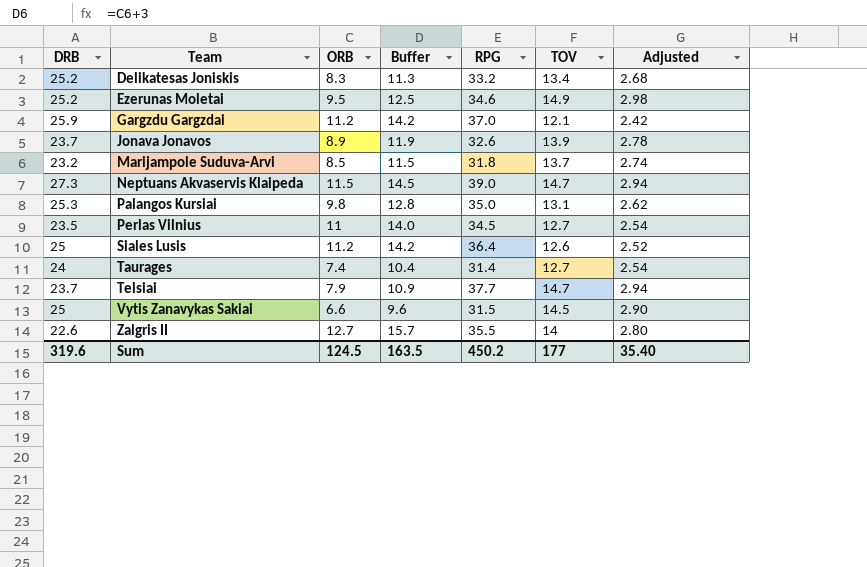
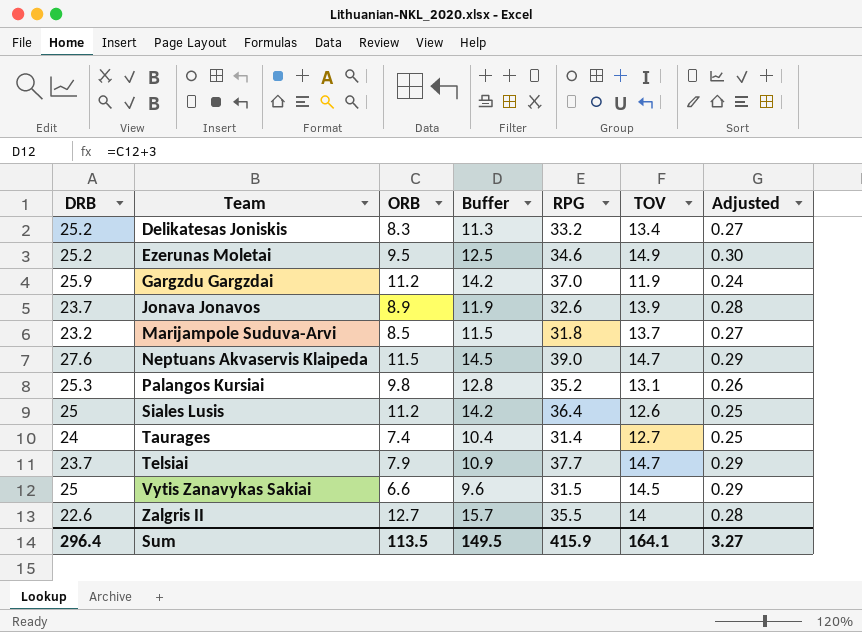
column Adjusted | formula: [TOV] * 0.2 -> [TOV] * 0.02
row Perlas Vilnius: 23.5 | 11 | 14.0 | 34.5 | 12.7 | 2.54 -> none
Gargzdu Gargzdai | TOV: 12.1 -> 11.9
Neptuans Akvaservis Klaipeda | DRB: 27.3 -> 27.6
Palangos Kursiai | RPG: 35.0 -> 35.2
Sum | DRB: 319.6 -> 296.4
Sum | ORB: 124.5 -> 113.5
Sum | Buffer: 163.5 -> 149.5
Sum | RPG: 450.2 -> 415.9
Sum | TOV: 177 -> 164.1
Sum | Adjusted: 35.40 -> 3.27

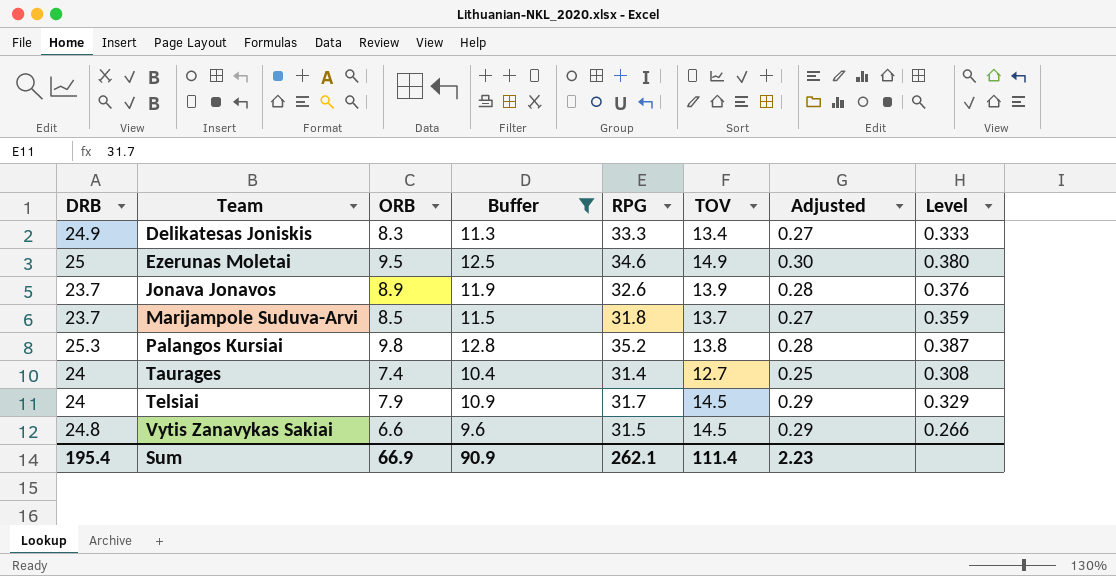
filter: none -> Buffer <= 12.8
column Level | formula: none -> [ORB] / [DRB]
Delikatesas Joniskis | DRB: 25.2 -> 24.9
Delikatesas Joniskis | RPG: 33.2 -> 33.3
Ezerunas Moletai | DRB: 25.2 -> 25
Marijampole Suduva-Arvi | DRB: 23.2 -> 23.7
Palangos Kursiai | TOV: 13.1 -> 13.8
Palangos Kursiai | Adjusted: 0.26 -> 0.28
Telsiai | DRB: 23.7 -> 24
Telsiai | RPG: 37.7 -> 31.7
Telsiai | TOV: 14.7 -> 14.5
Vytis Zanavykas Sakiai | DRB: 25 -> 24.8
Sum | DRB: 296.4 -> 195.4
Sum | ORB: 113.5 -> 66.9
Sum | Buffer: 149.5 -> 90.9
Sum | RPG: 415.9 -> 262.1
Sum | TOV: 164.1 -> 111.4
Sum | Adjusted: 3.27 -> 2.23

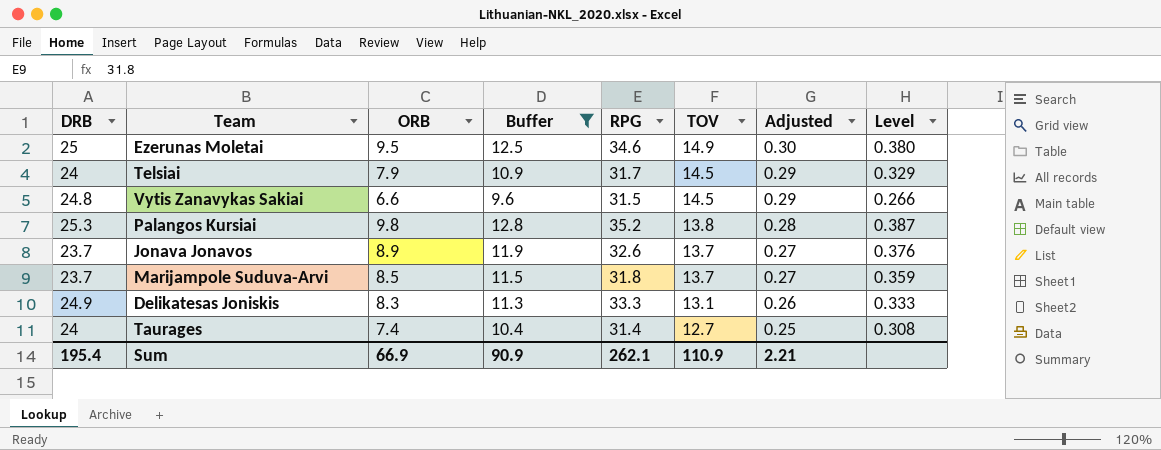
row order: Team ascending -> TOV descending
Jonava Jonavos | TOV: 13.9 -> 13.7
Jonava Jonavos | Adjusted: 0.28 -> 0.27
Delikatesas Joniskis | TOV: 13.4 -> 13.1
Delikatesas Joniskis | Adjusted: 0.27 -> 0.26
Sum | TOV: 111.4 -> 110.9
Sum | Adjusted: 2.23 -> 2.21

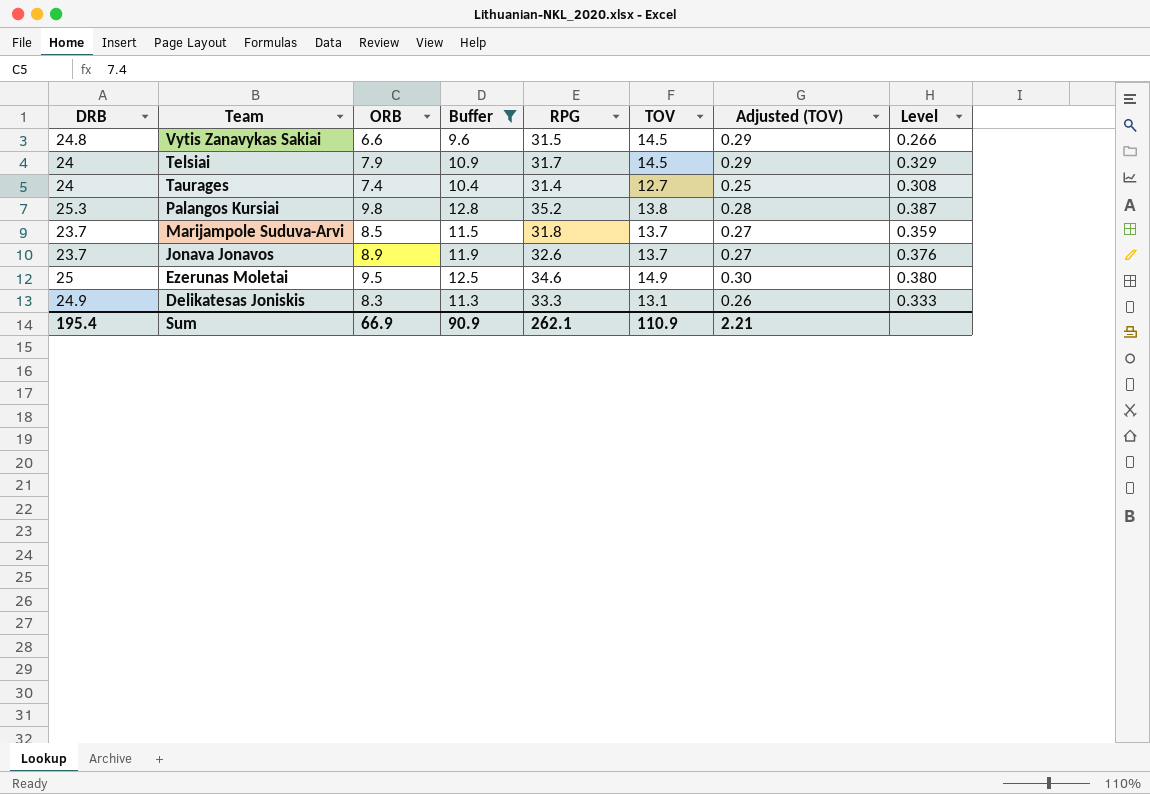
row order: TOV descending -> Team descending
column name: Adjusted -> Adjusted (TOV)

